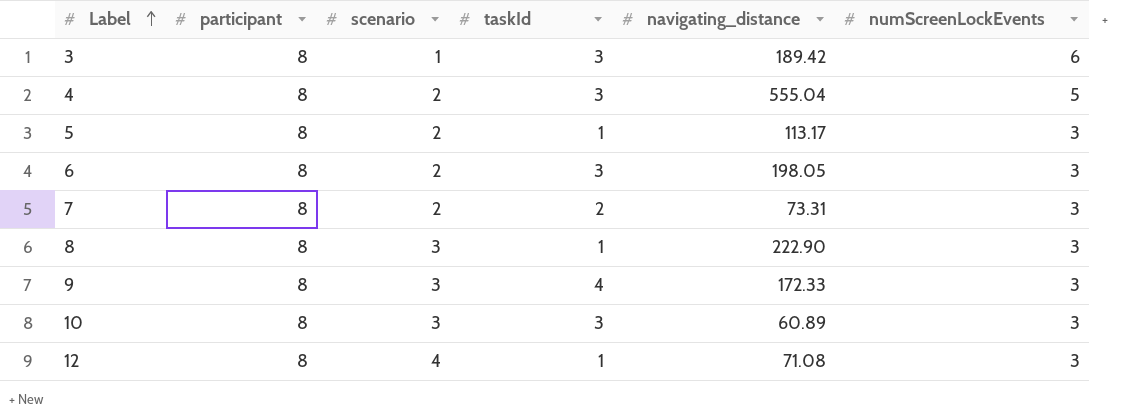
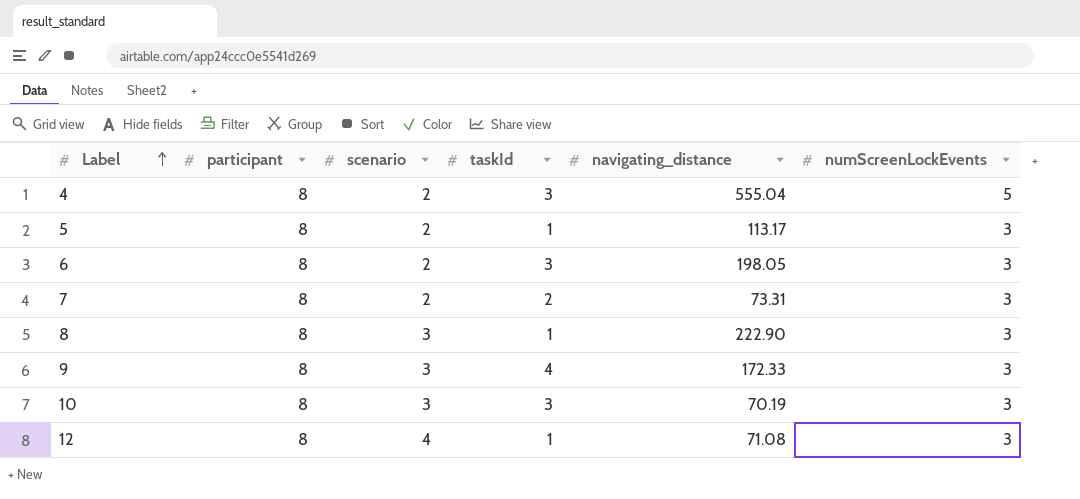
row 3: 8 | 1 | 3 | 189.42 | 6 -> none
10 | navigating_distance: 60.89 -> 70.19

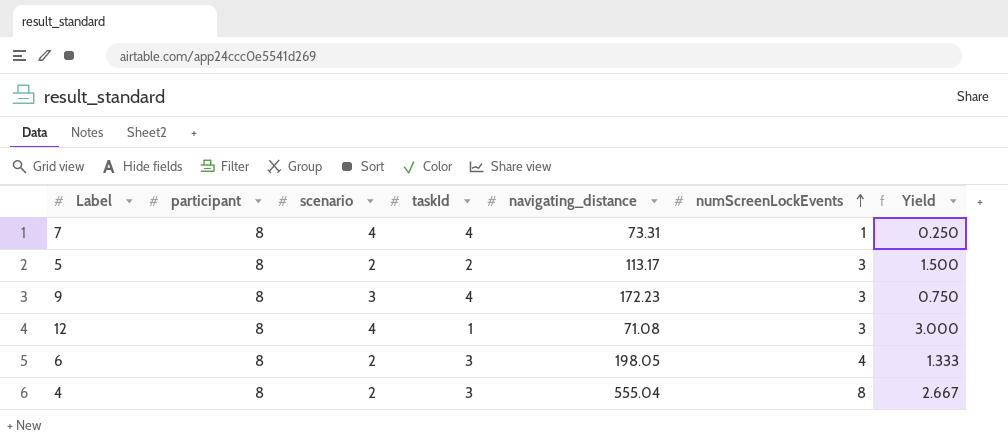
row order: Label ascending -> numScreenLockEvents ascending
column Yield | formula: none -> [numScreenLockEvents] / [taskId]
row 8: 8 | 3 | 1 | 222.90 | 3 -> none
row 10: 8 | 3 | 3 | 70.19 | 3 -> none
7 | scenario: 2 -> 4
7 | taskId: 2 -> 4
7 | numScreenLockEvents: 3 -> 1
5 | taskId: 1 -> 2
9 | navigating_distance: 172.33 -> 172.23
6 | numScreenLockEvents: 3 -> 4
4 | numScreenLockEvents: 5 -> 8

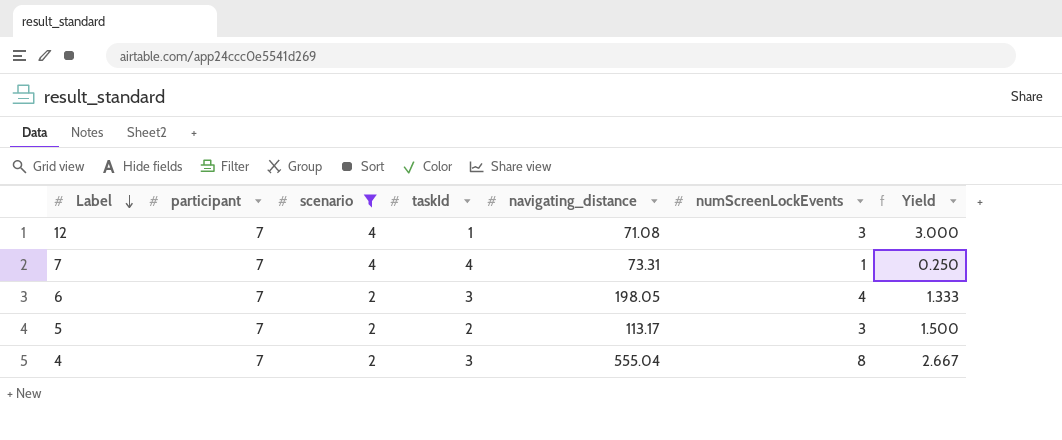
filter: none -> scenario != 3
row order: numScreenLockEvents ascending -> Label descending
12 | participant: 8 -> 7
7 | participant: 8 -> 7
6 | participant: 8 -> 7
5 | participant: 8 -> 7
4 | participant: 8 -> 7

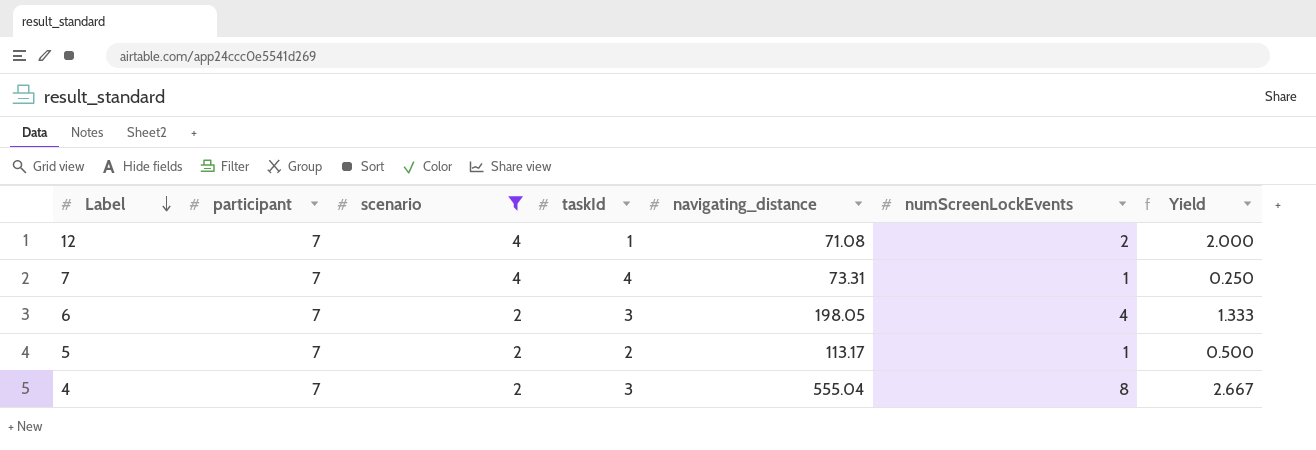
12 | numScreenLockEvents: 3 -> 2
12 | Yield: 3.000 -> 2.000
5 | numScreenLockEvents: 3 -> 1
5 | Yield: 1.500 -> 0.500

